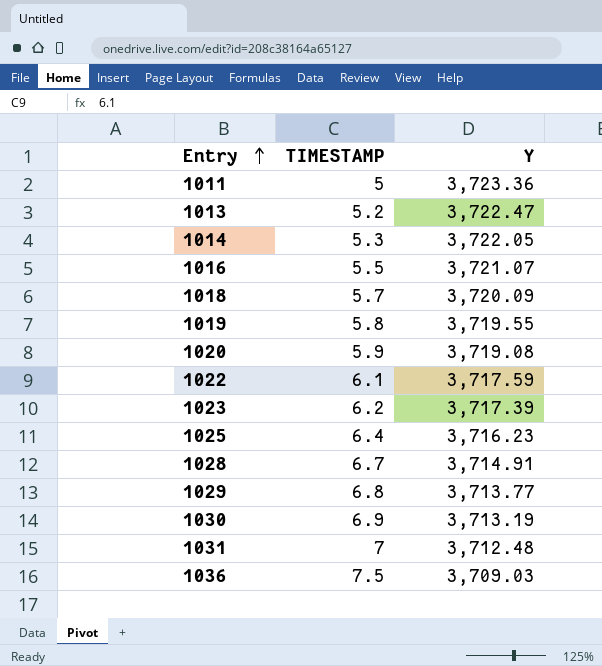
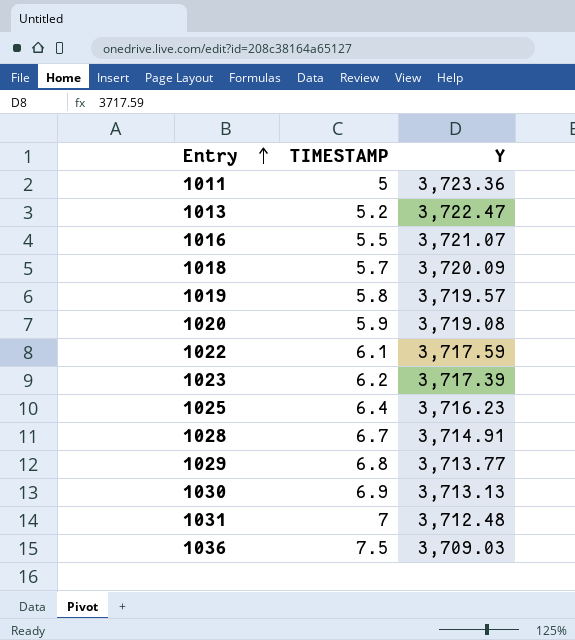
row 1014: 5.3 | 3,722.05 -> none
1019 | Y: 3,719.55 -> 3,719.57
1030 | Y: 3,713.19 -> 3,713.13

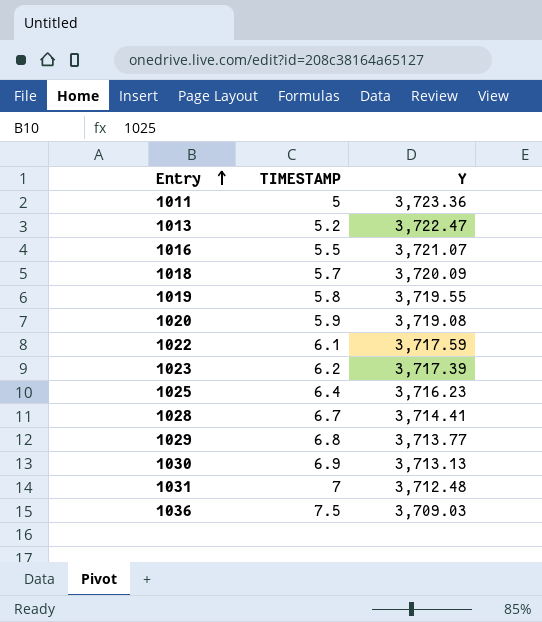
1019 | Y: 3,719.57 -> 3,719.55
1028 | Y: 3,714.91 -> 3,714.41

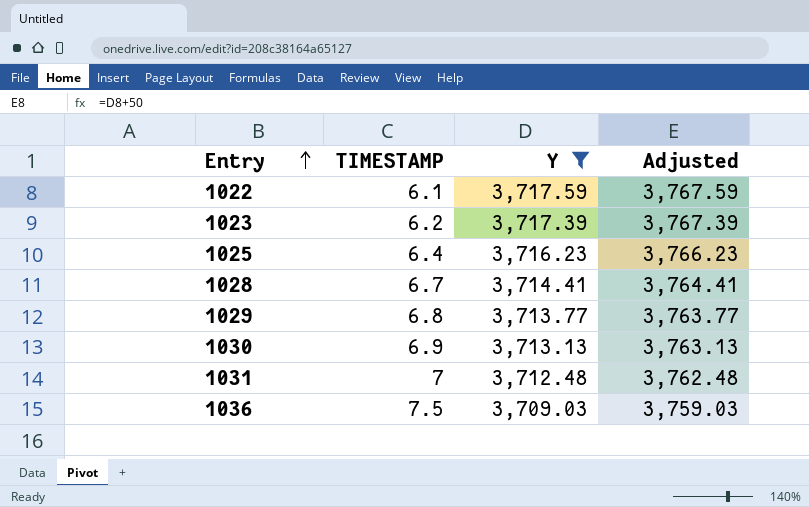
filter: none -> Y <= 3,717.59
column Adjusted | formula: none -> [Y] + 50

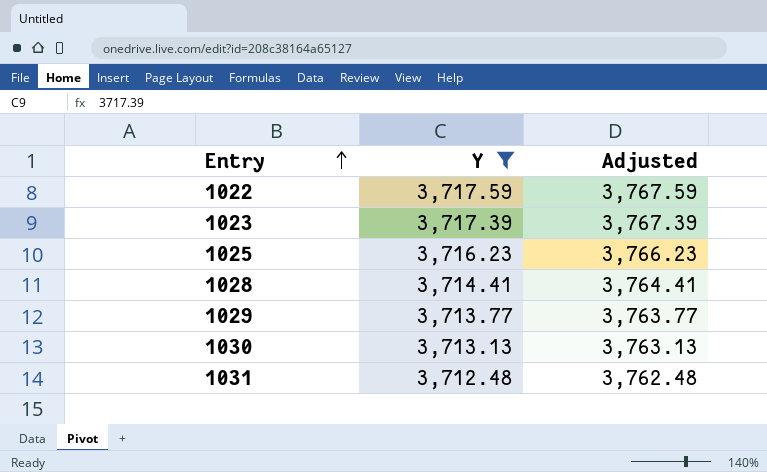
column TIMESTAMP | position: 2 -> none
row 1036: 7.5 | 3,709.03 | 3,759.03 -> none

